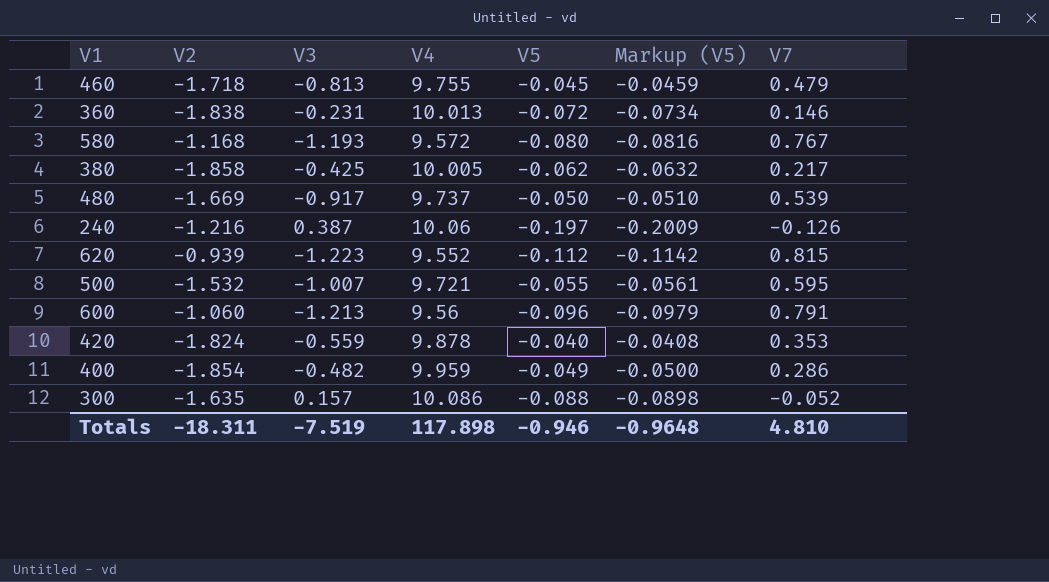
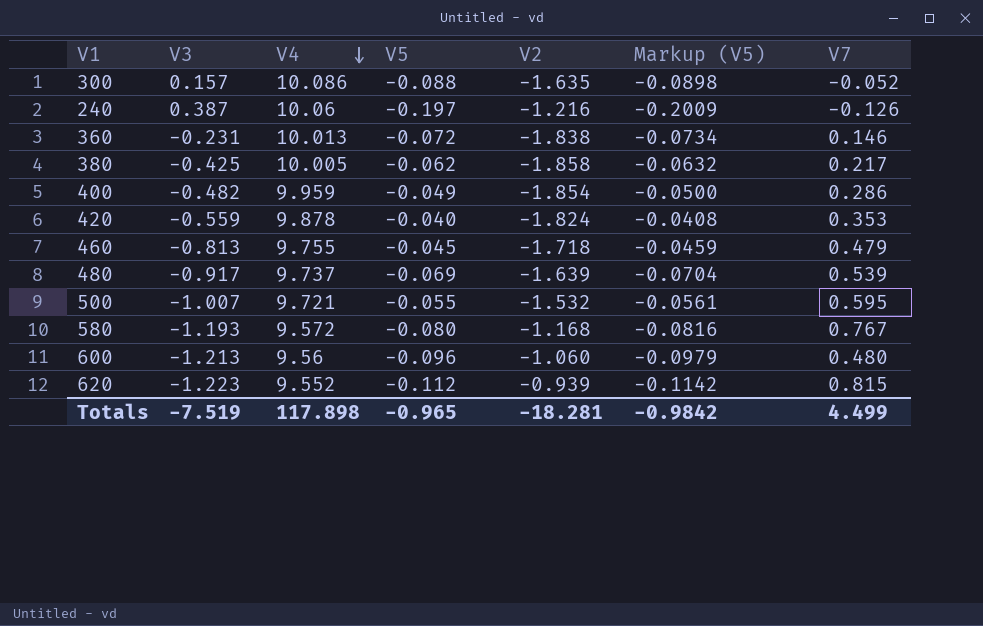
row order: none -> V4 descending
column V2 | position: 2 -> 5
480 | V5: -0.050 -> -0.069
480 | V2: -1.669 -> -1.639
480 | Markup (V5): -0.0510 -> -0.0704
600 | V7: 0.791 -> 0.480
Totals | V5: -0.946 -> -0.965
Totals | V2: -18.311 -> -18.281
Totals | Markup (V5): -0.9648 -> -0.9842
Totals | V7: 4.810 -> 4.499

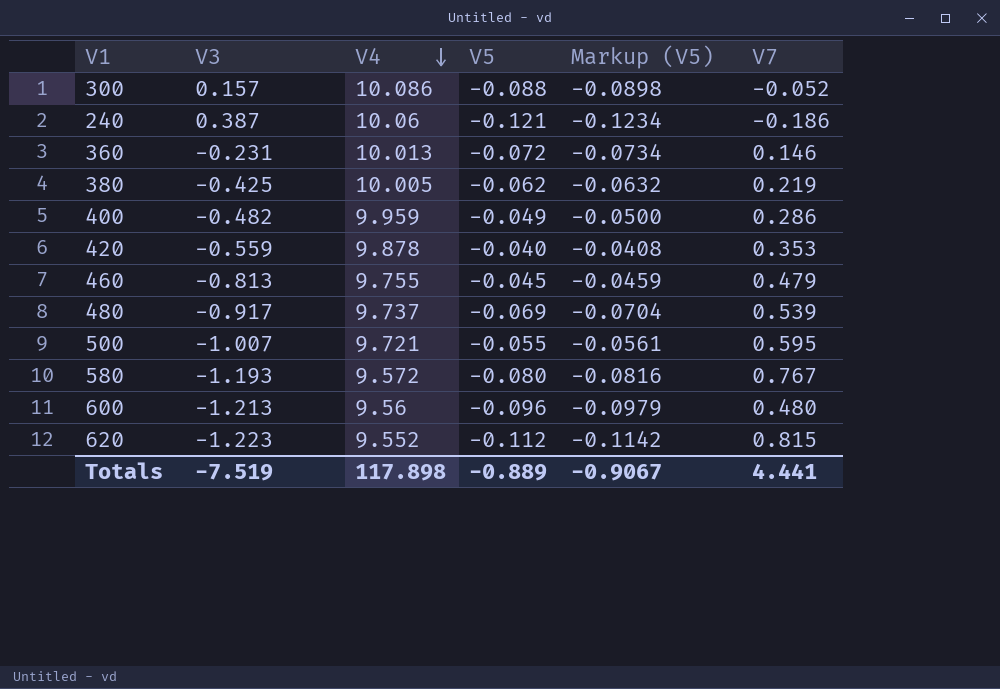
column V2 | position: 5 -> none
240 | V5: -0.197 -> -0.121
240 | Markup (V5): -0.2009 -> -0.1234
240 | V7: -0.126 -> -0.186
380 | V7: 0.217 -> 0.219
Totals | V5: -0.965 -> -0.889
Totals | Markup (V5): -0.9842 -> -0.9067
Totals | V7: 4.499 -> 4.441

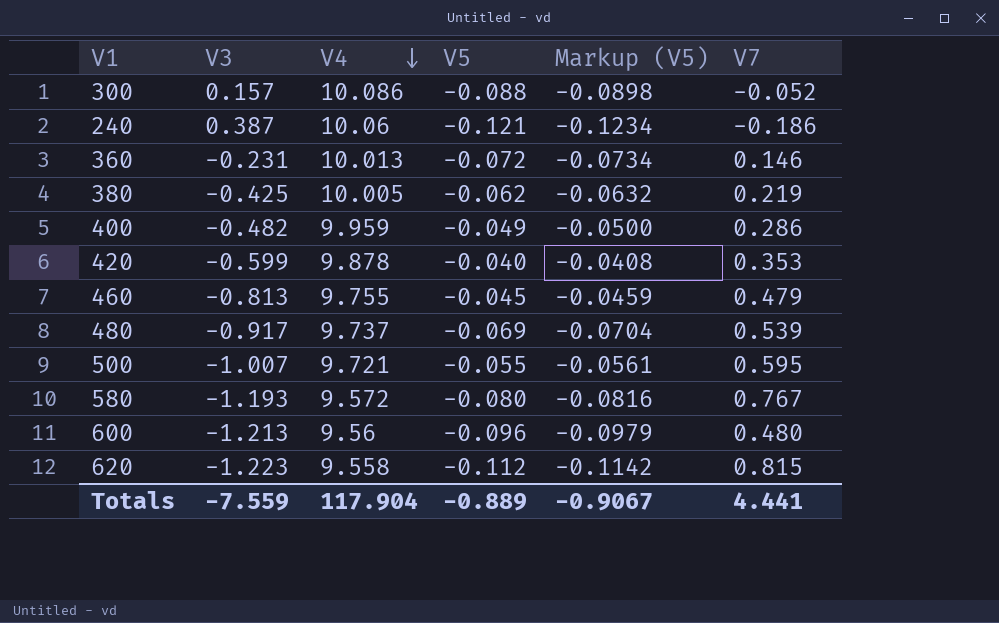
420 | V3: -0.559 -> -0.599
620 | V4: 9.552 -> 9.558
Totals | V3: -7.519 -> -7.559
Totals | V4: 117.898 -> 117.904

